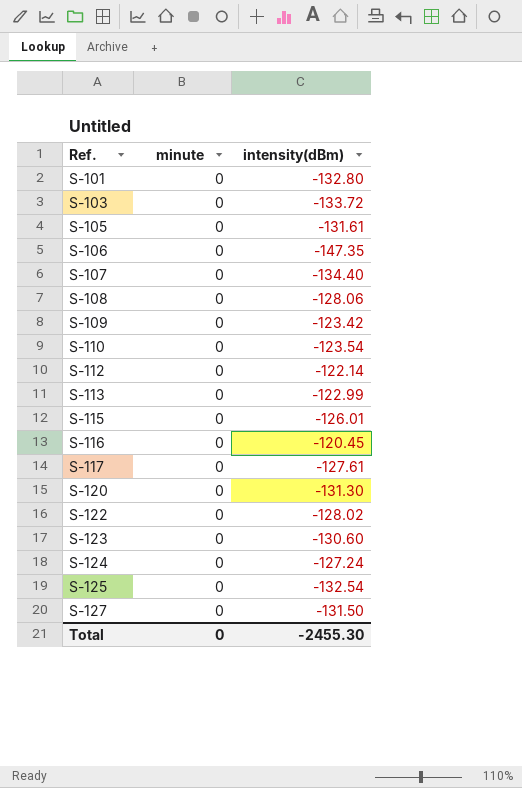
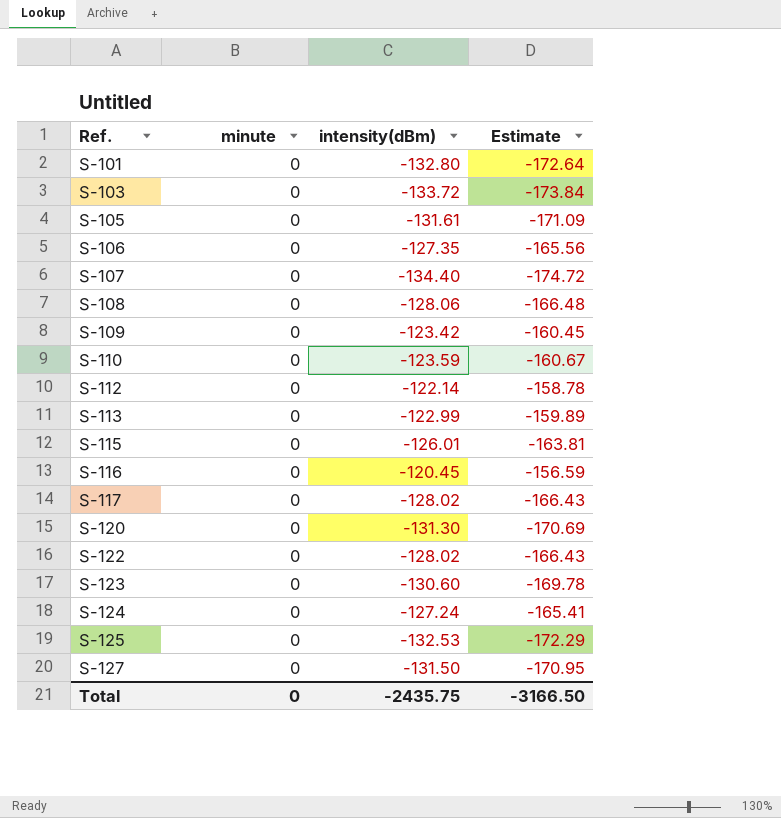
column Estimate | formula: none -> [intensity(dBm)] * 1.3
S-106 | intensity(dBm): -147.35 -> -127.35
S-110 | intensity(dBm): -123.54 -> -123.59
S-117 | intensity(dBm): -127.61 -> -128.02
S-125 | intensity(dBm): -132.54 -> -132.53
Total | intensity(dBm): -2455.30 -> -2435.75

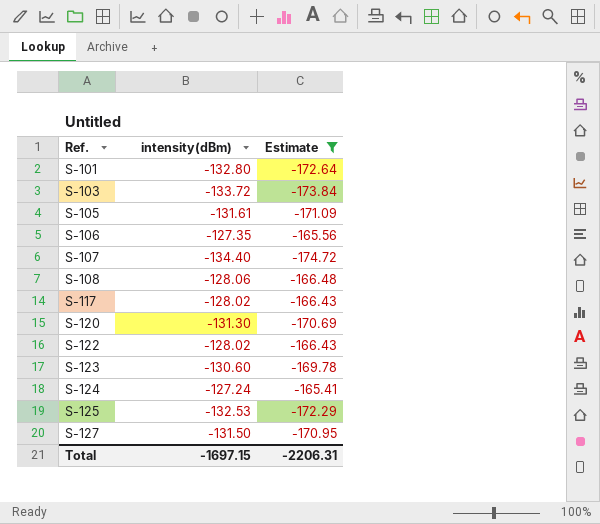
filter: none -> Estimate <= -165.41
column minute | position: 2 -> none
Total | intensity(dBm): -2435.75 -> -1697.15
Total | Estimate: -3166.50 -> -2206.31

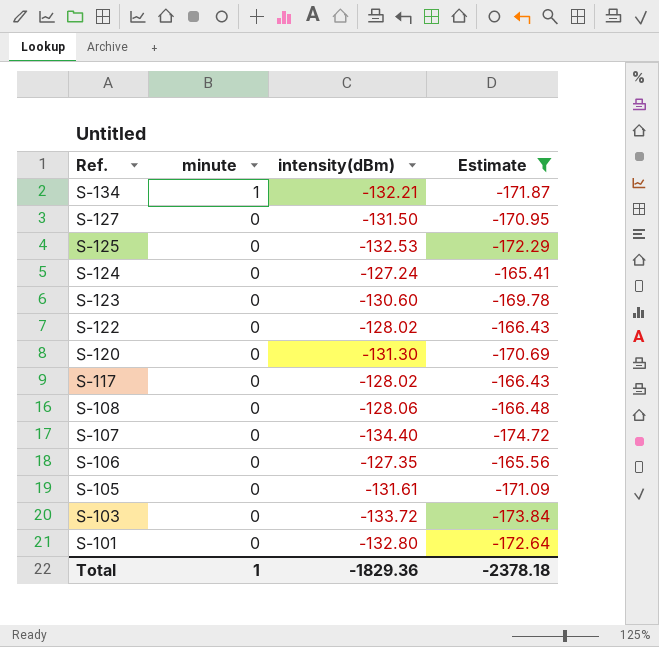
row order: Ref. ascending -> Ref. descending
column minute | position: none -> 2
row S-134: none -> 1 | -132.21 | -171.87
Total | intensity(dBm): -1697.15 -> -1829.36
Total | Estimate: -2206.31 -> -2378.18

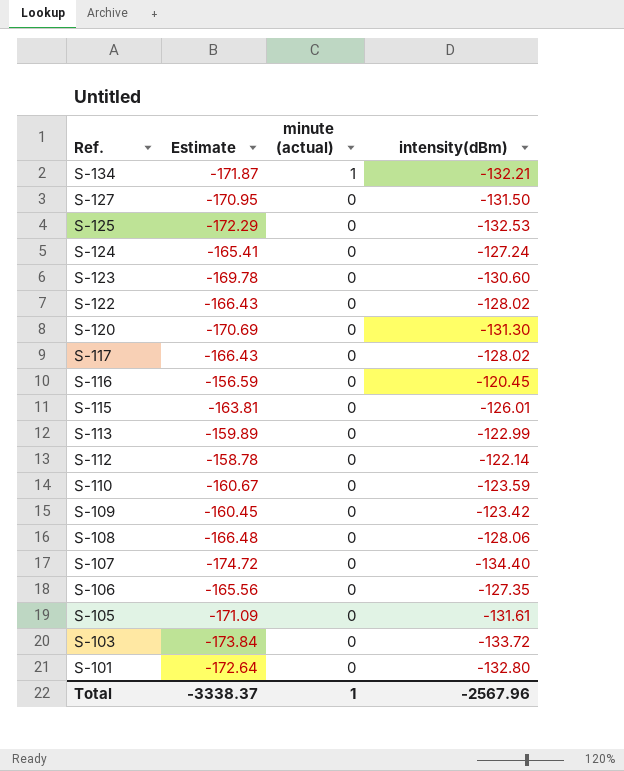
filter: Estimate <= -165.41 -> none
column Estimate | position: 4 -> 2
column name: minute -> minute (actual)
Total | Estimate: -2378.18 -> -3338.37
Total | intensity(dBm): -1829.36 -> -2567.96

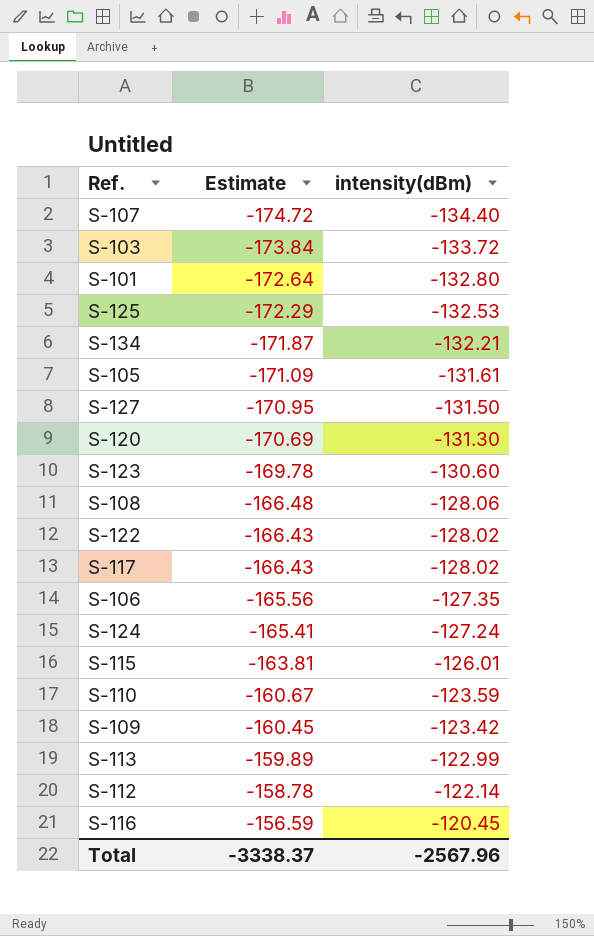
row order: Ref. descending -> Estimate ascending
column minute (actual) | position: 3 -> none

